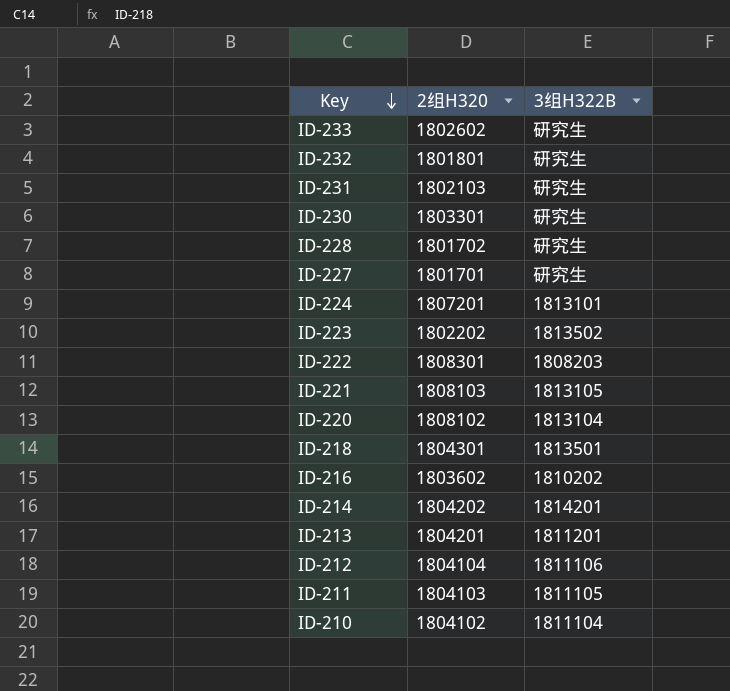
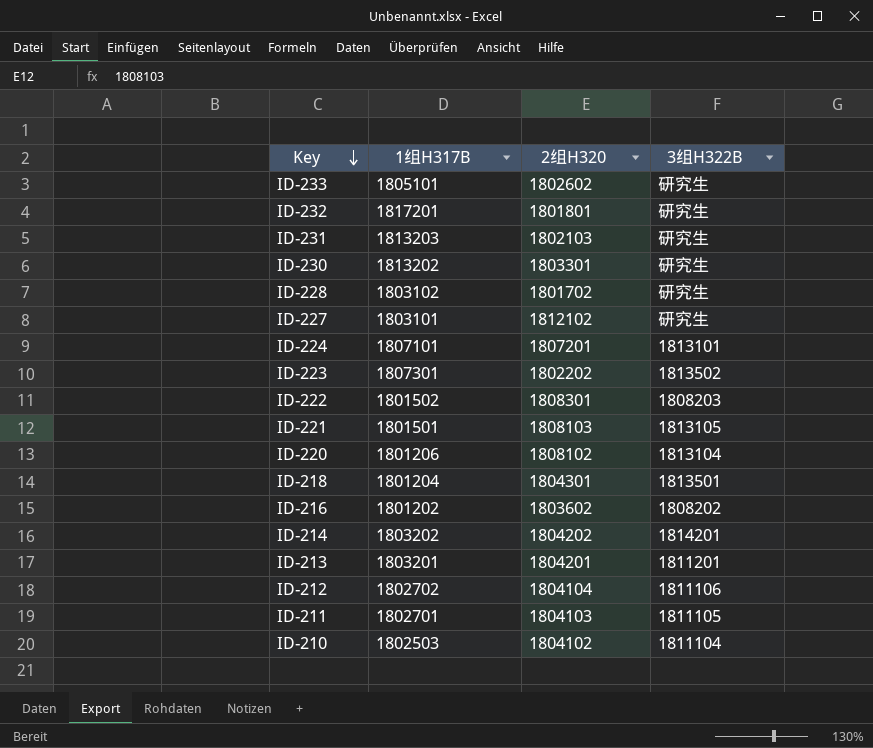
column 1组H317B | position: none -> 2
ID-227 | 2组H320: 1801701 -> 1812102
ID-216 | 3组H322B: 1810202 -> 1808202

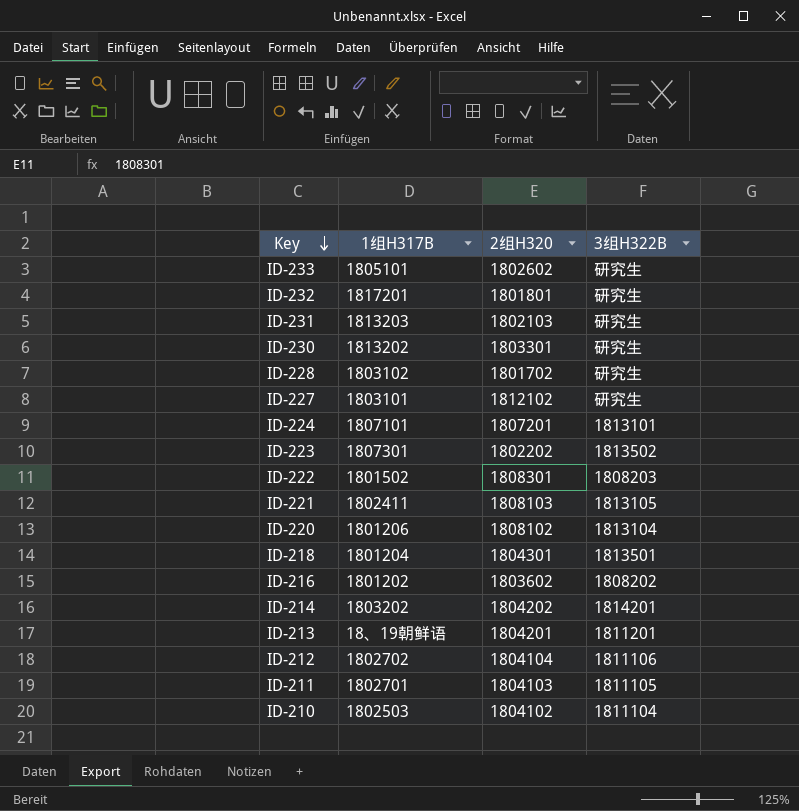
ID-221 | 1组H317B: 1801501 -> 1802411
ID-213 | 1组H317B: 1803201 -> 18、19朝鲜语

